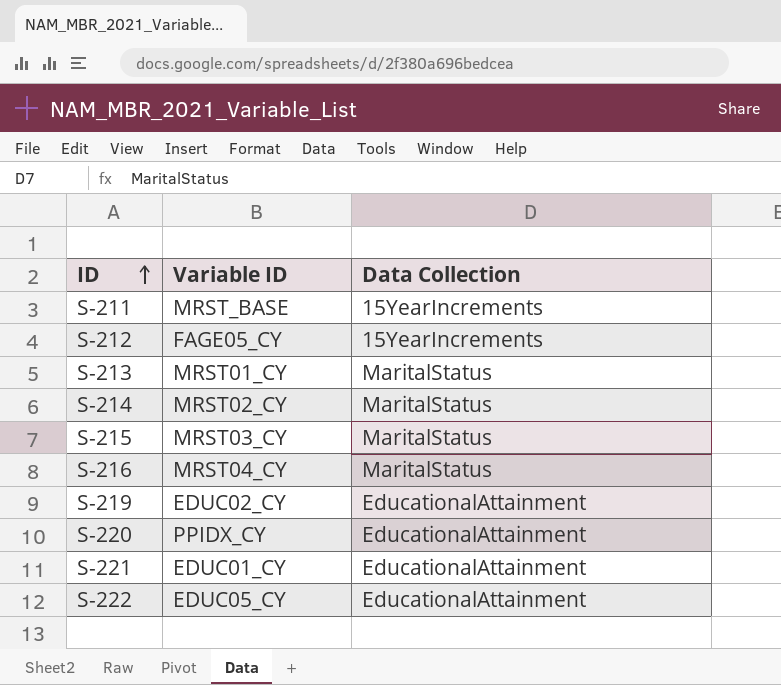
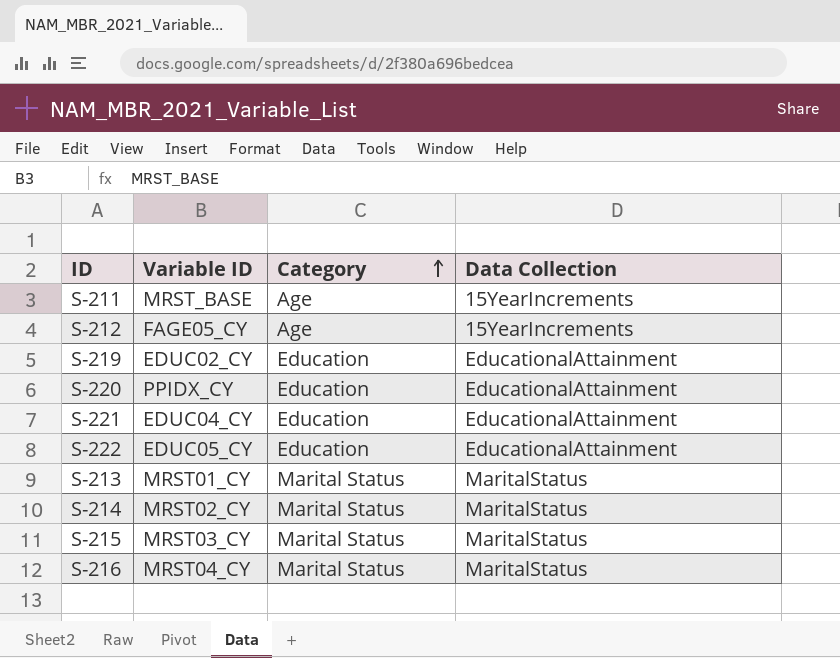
row order: ID ascending -> Category ascending
column Category | position: none -> 3
S-221 | Variable ID: EDUC01_CY -> EDUC04_CY

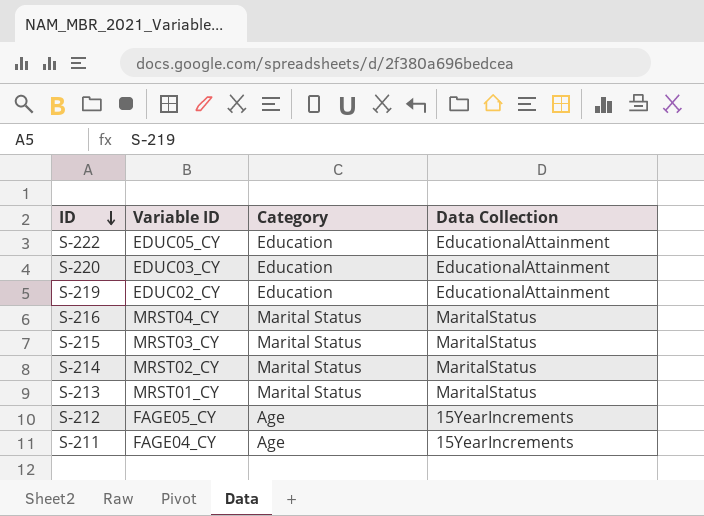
row order: Category ascending -> ID descending
row S-221: EDUC04_CY | Education | EducationalAttainment -> none
S-220 | Variable ID: PPIDX_CY -> EDUC03_CY
S-211 | Variable ID: MRST_BASE -> FAGE04_CY

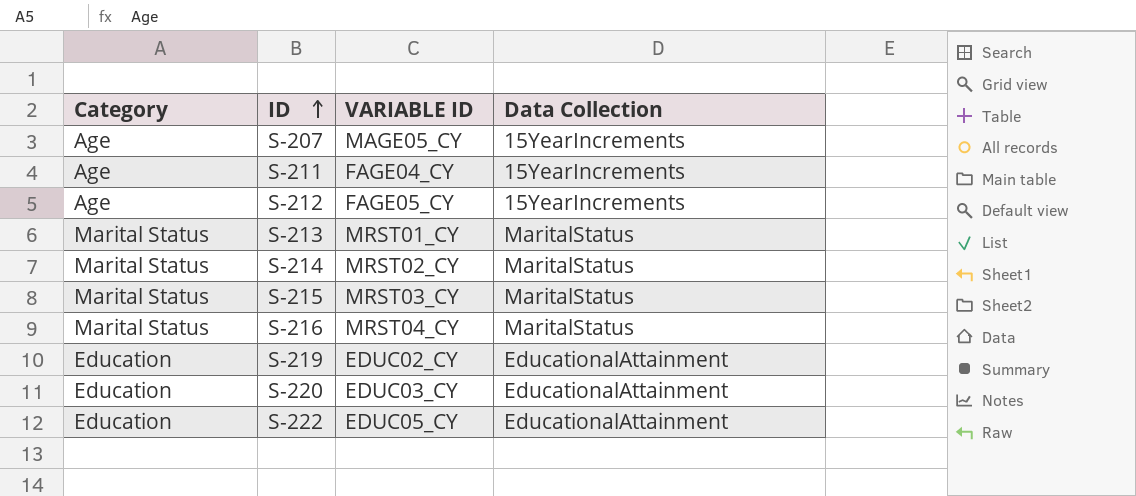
row order: ID descending -> ID ascending
column Category | position: 3 -> 1
column name: Variable ID -> VARIABLE ID
row S-207: none -> Age | MAGE05_CY | 15YearIncrements

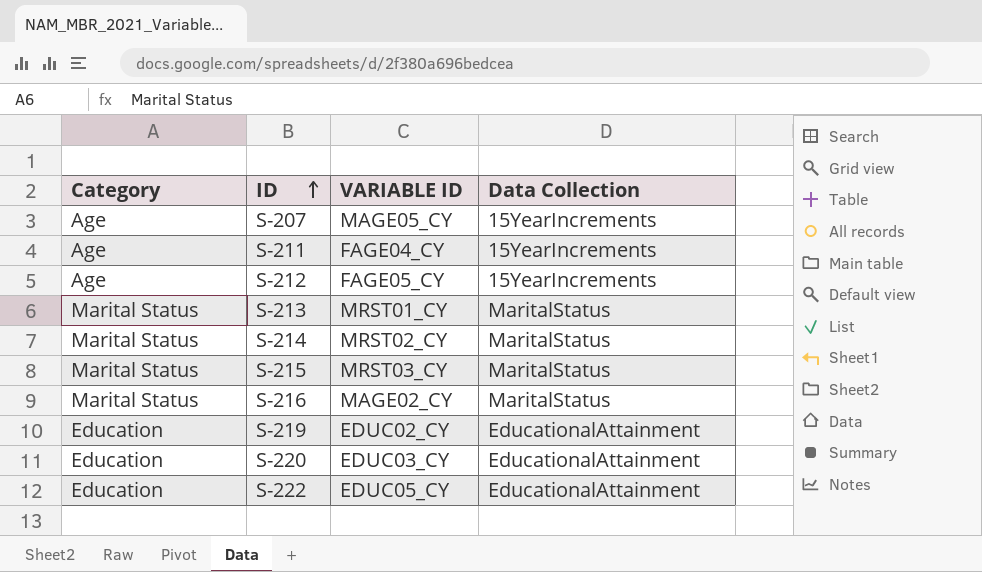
S-216 | VARIABLE ID: MRST04_CY -> MAGE02_CY

